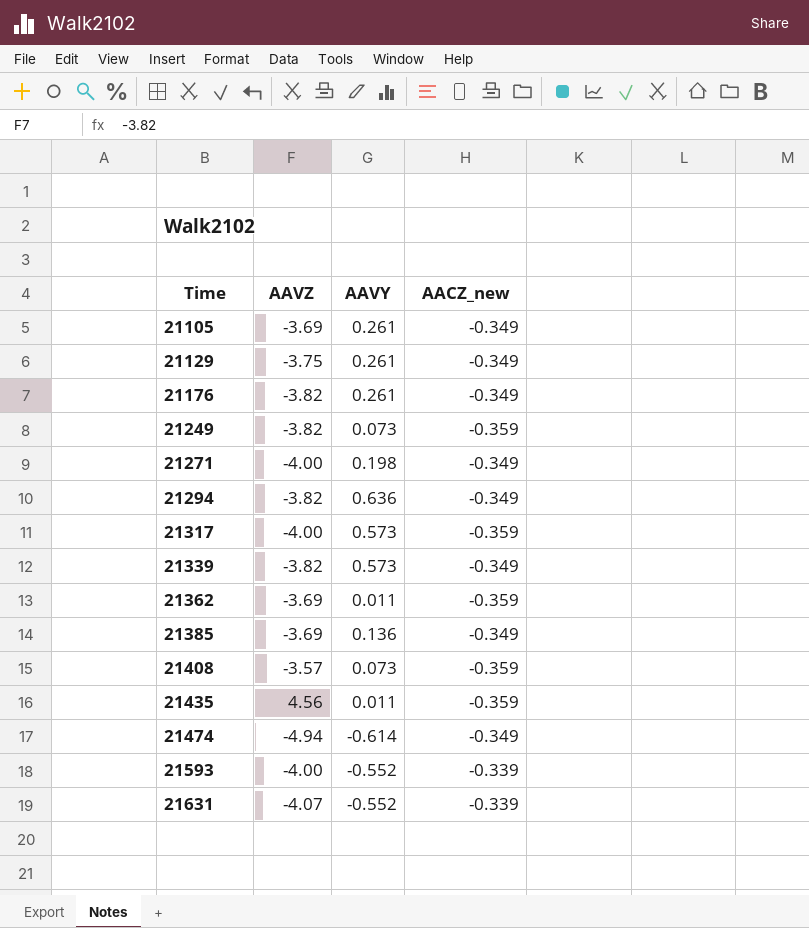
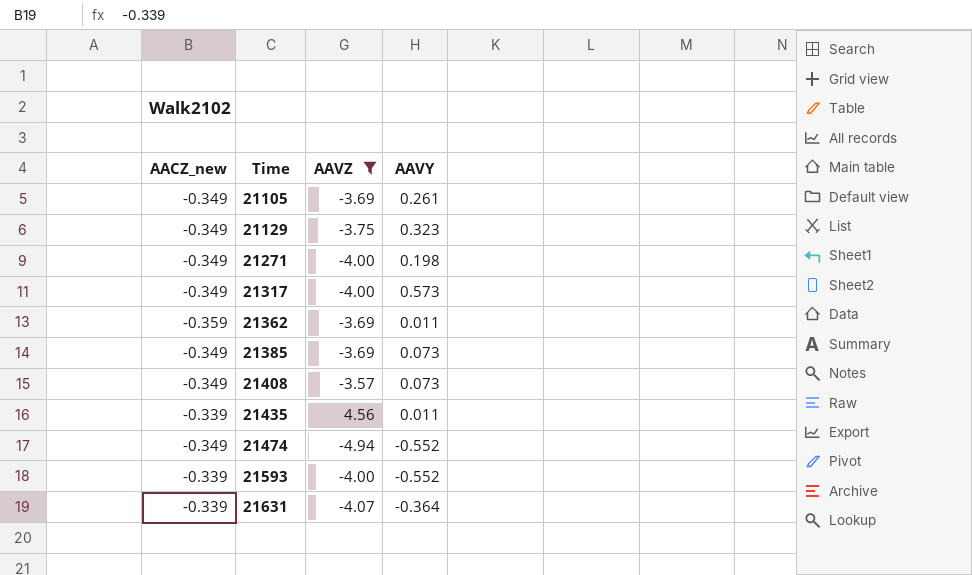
filter: none -> AAVZ != -3.82
column AACZ_new | position: 4 -> 1
21129 | AAVY: 0.261 -> 0.323
21317 | AACZ_new: -0.359 -> -0.349
21385 | AAVY: 0.136 -> 0.073
21408 | AACZ_new: -0.359 -> -0.349
21435 | AACZ_new: -0.359 -> -0.339
21474 | AAVY: -0.614 -> -0.552
21631 | AAVY: -0.552 -> -0.364

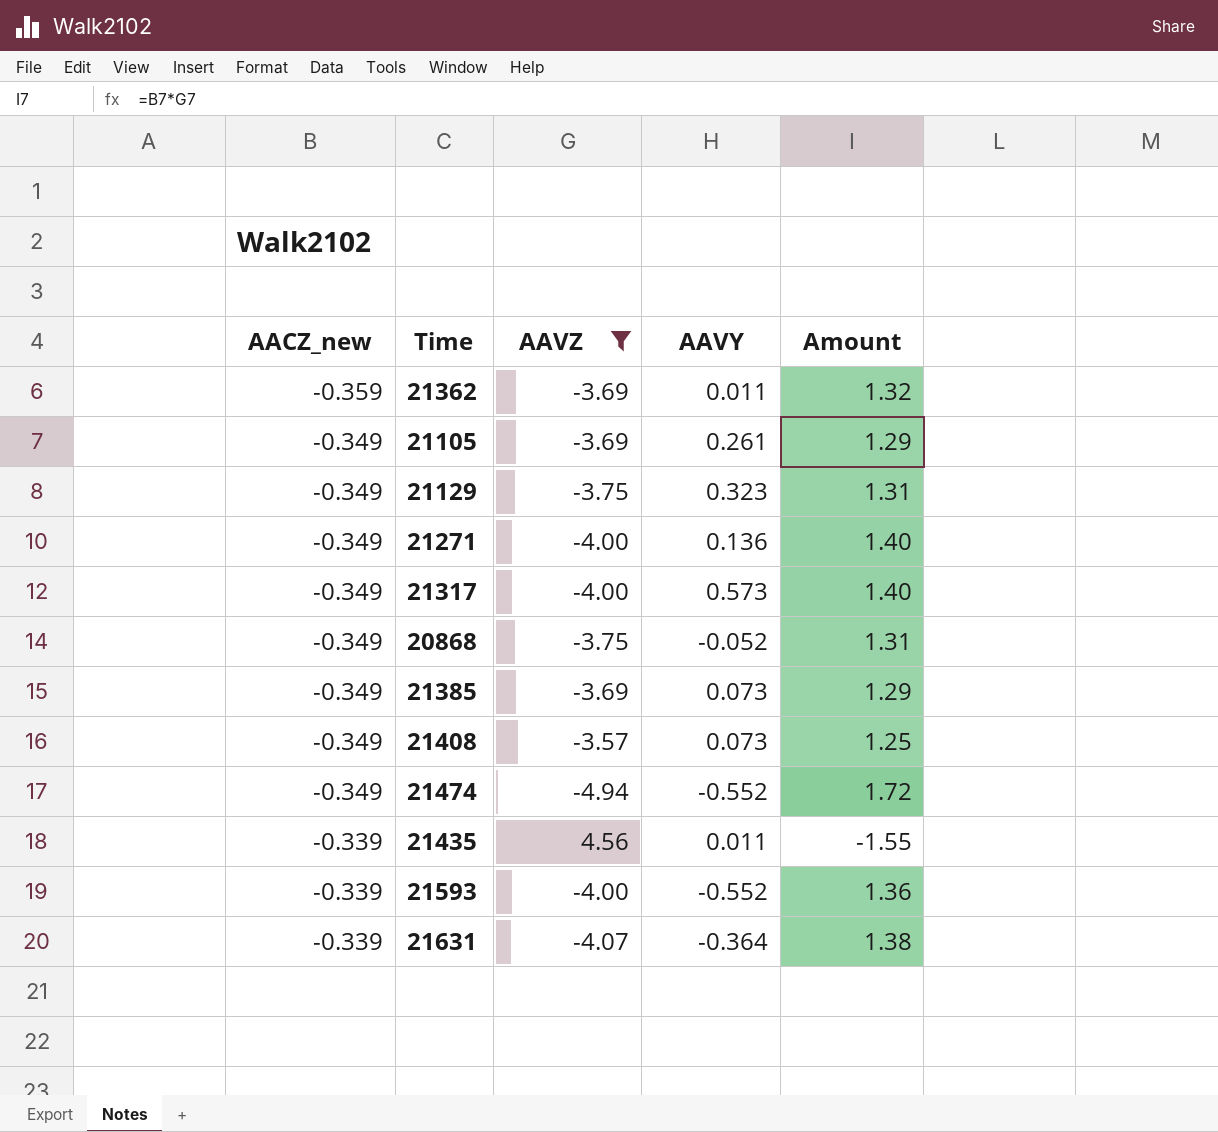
row order: Time ascending -> AACZ_new ascending
column Amount | formula: none -> [AACZ_new] * [AAVZ]
21271 | AAVY: 0.198 -> 0.136
row 20868: none -> -0.349 | -3.75 | -0.052 | 1.31

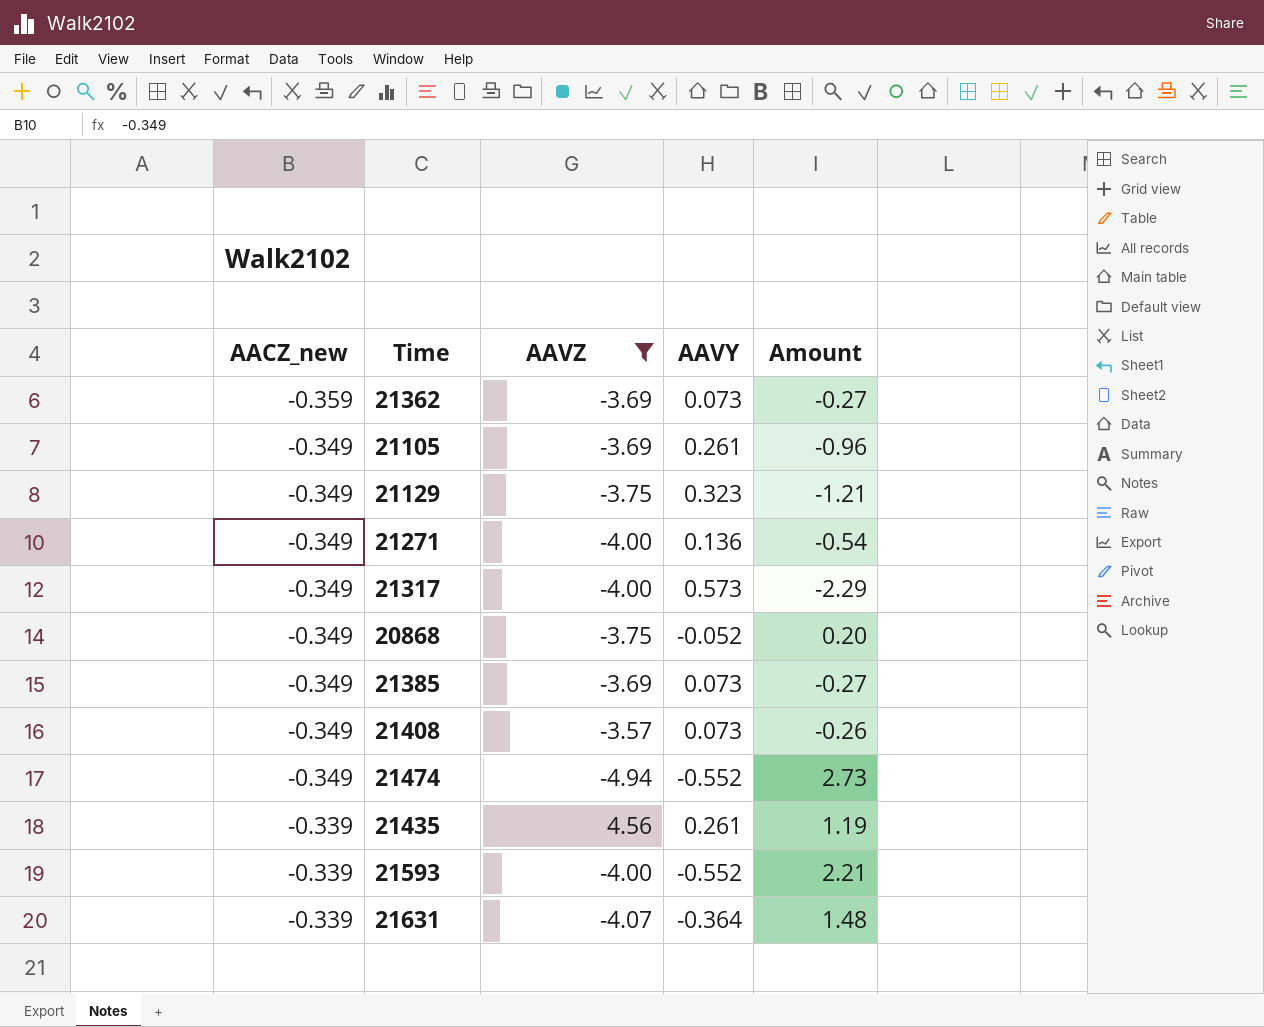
column Amount | formula: [AACZ_new] * [AAVZ] -> [AAVZ] * [AAVY]
21362 | AAVY: 0.011 -> 0.073
21435 | AAVY: 0.011 -> 0.261

